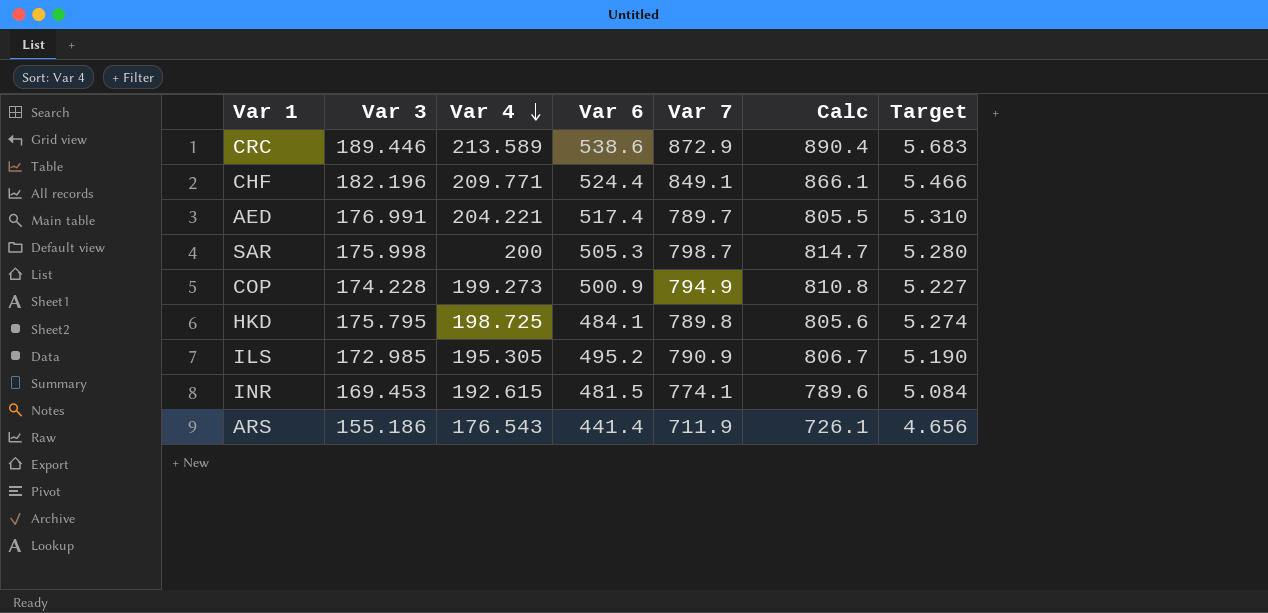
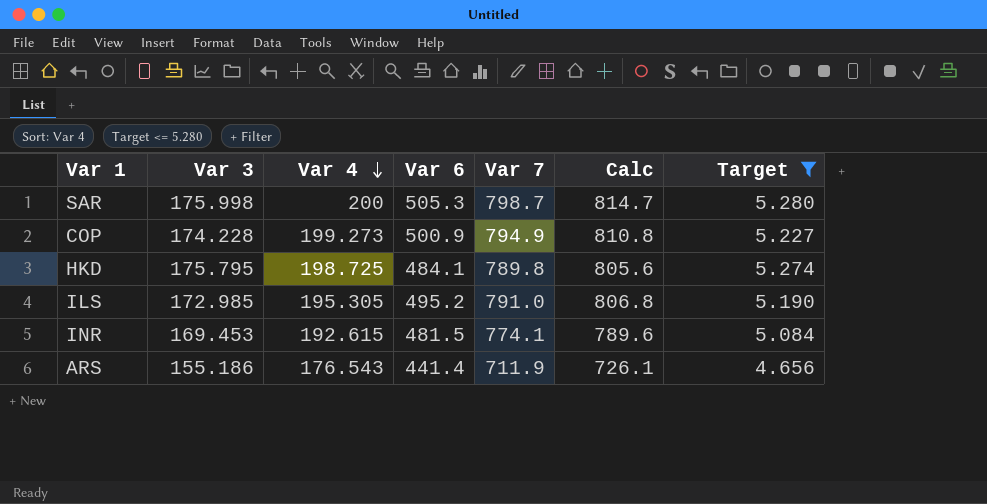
filter: none -> Target <= 5.280
ILS | Var 7: 790.9 -> 791.0
ILS | Calc: 806.7 -> 806.8

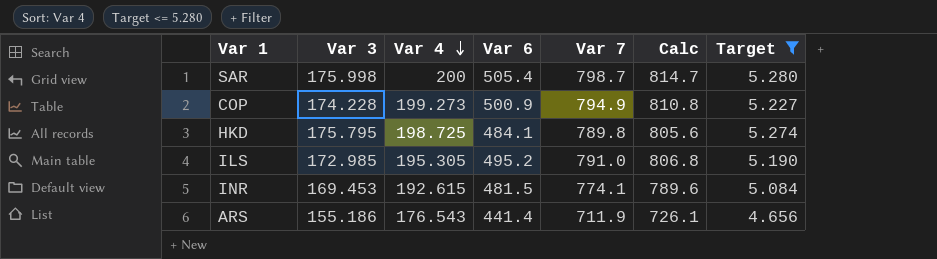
SAR | Var 6: 505.3 -> 505.4

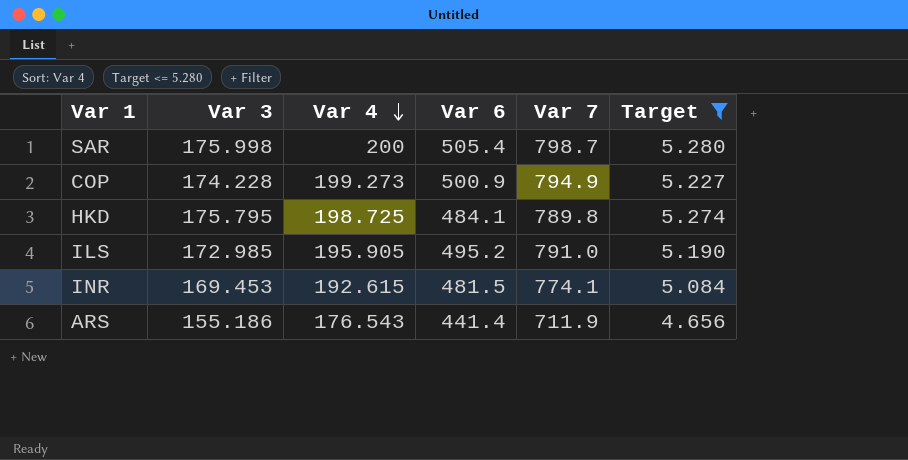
column Calc | formula: [Var 7] * 1.02 -> none
ILS | Var 4: 195.305 -> 195.905

